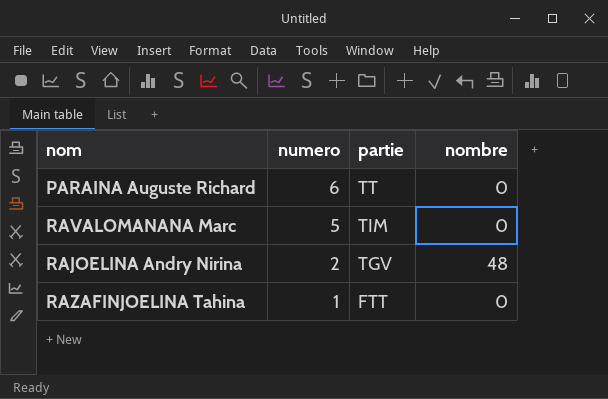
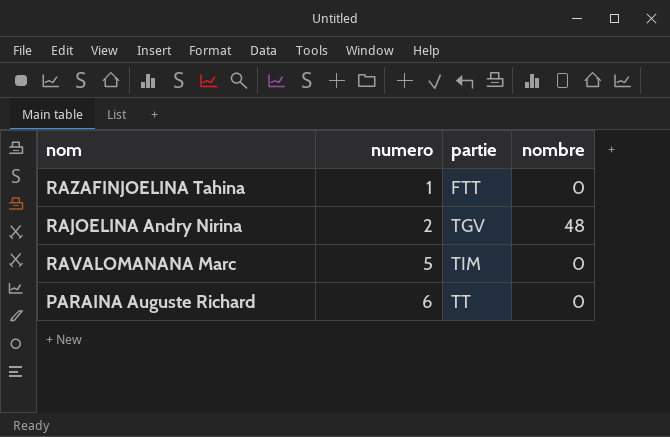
row order: numero descending -> numero ascending

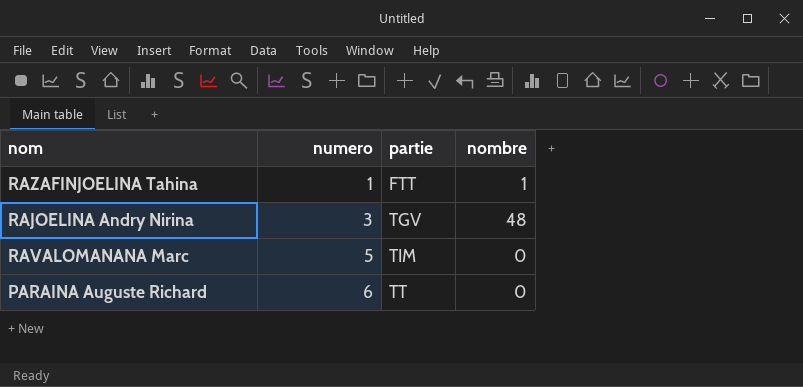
RAZAFINJOELINA Tahina | nombre: 0 -> 1
RAJOELINA Andry Nirina | numero: 2 -> 3

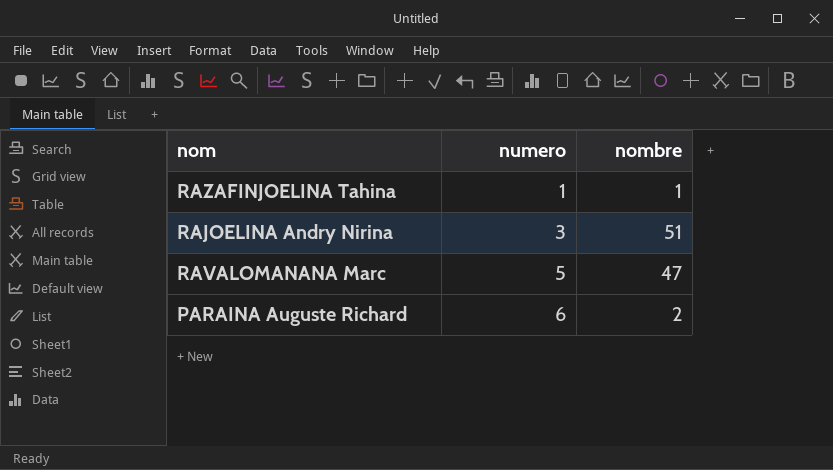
column partie | position: 3 -> none
RAJOELINA Andry Nirina | nombre: 48 -> 51
RAVALOMANANA Marc | nombre: 0 -> 47
PARAINA Auguste Richard | nombre: 0 -> 2

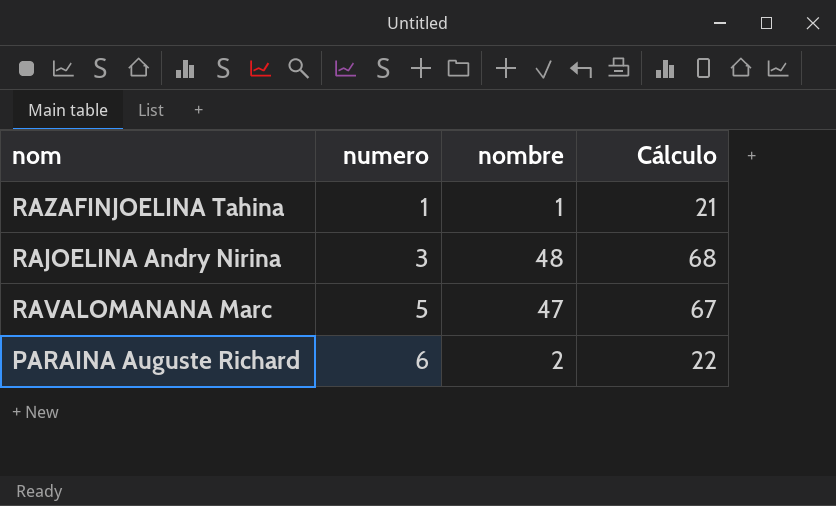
column Cálculo | formula: none -> [nombre] + 20
RAJOELINA Andry Nirina | nombre: 51 -> 48

